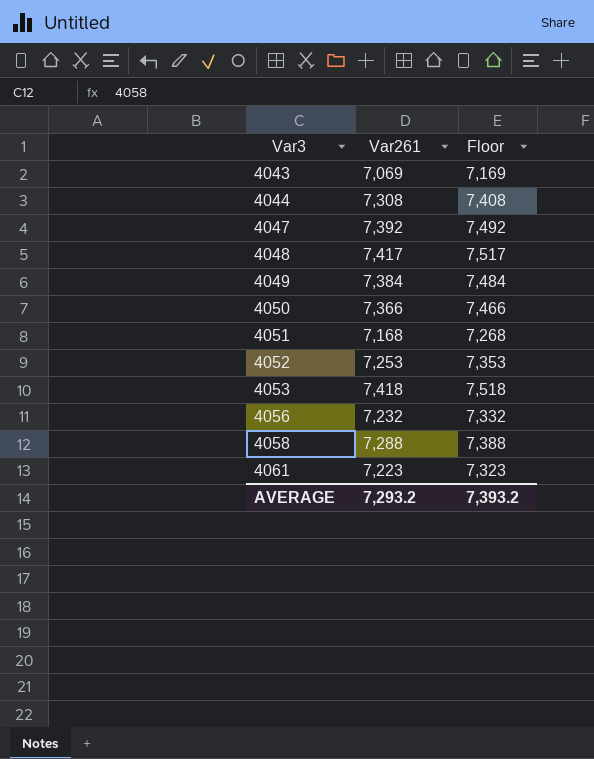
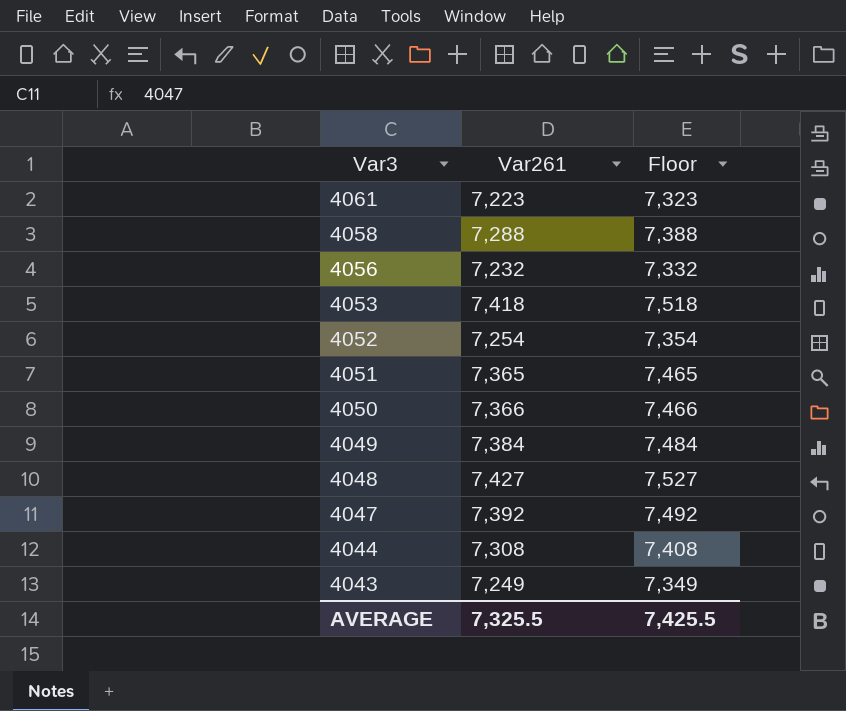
row order: Var3 ascending -> Var3 descending
4052 | Var261: 7,253 -> 7,254
4052 | Floor: 7,353 -> 7,354
4051 | Var261: 7,168 -> 7,365
4051 | Floor: 7,268 -> 7,465
4048 | Var261: 7,417 -> 7,427
4048 | Floor: 7,517 -> 7,527
4043 | Var261: 7,069 -> 7,249
4043 | Floor: 7,169 -> 7,349
AVERAGE | Var261: 7,293.2 -> 7,325.5
AVERAGE | Floor: 7,393.2 -> 7,425.5

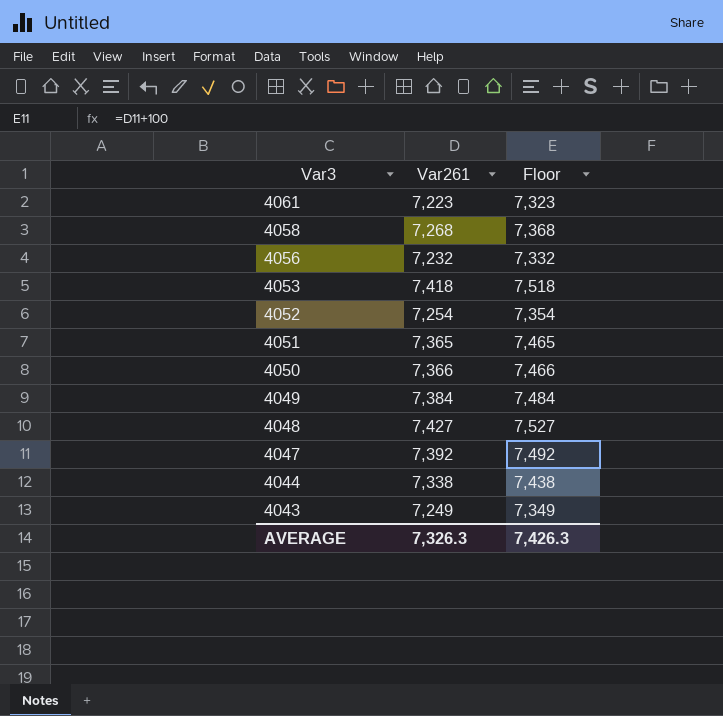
4058 | Var261: 7,288 -> 7,268
4058 | Floor: 7,388 -> 7,368
4044 | Var261: 7,308 -> 7,338
4044 | Floor: 7,408 -> 7,438
AVERAGE | Var261: 7,325.5 -> 7,326.3
AVERAGE | Floor: 7,425.5 -> 7,426.3

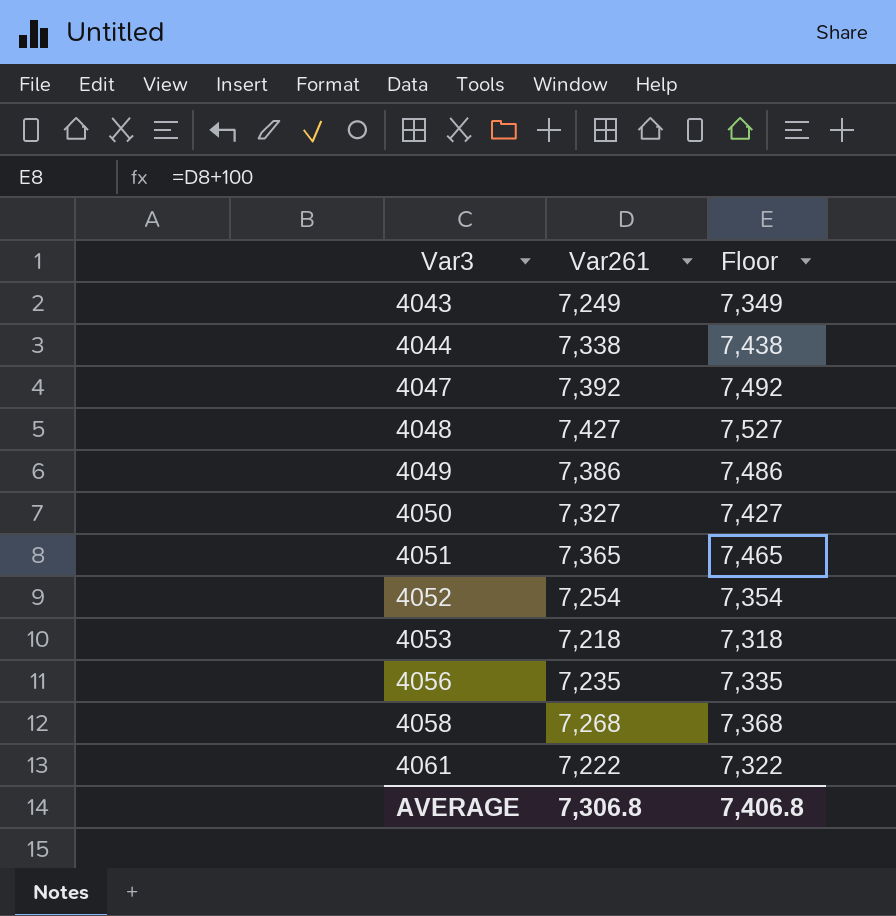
row order: Var3 descending -> Var3 ascending
4049 | Var261: 7,384 -> 7,386
4049 | Floor: 7,484 -> 7,486
4050 | Var261: 7,366 -> 7,327
4050 | Floor: 7,466 -> 7,427
4053 | Var261: 7,418 -> 7,218
4053 | Floor: 7,518 -> 7,318
4056 | Var261: 7,232 -> 7,235
4056 | Floor: 7,332 -> 7,335
4061 | Var261: 7,223 -> 7,222
4061 | Floor: 7,323 -> 7,322
AVERAGE | Var261: 7,326.3 -> 7,306.8
AVERAGE | Floor: 7,426.3 -> 7,406.8

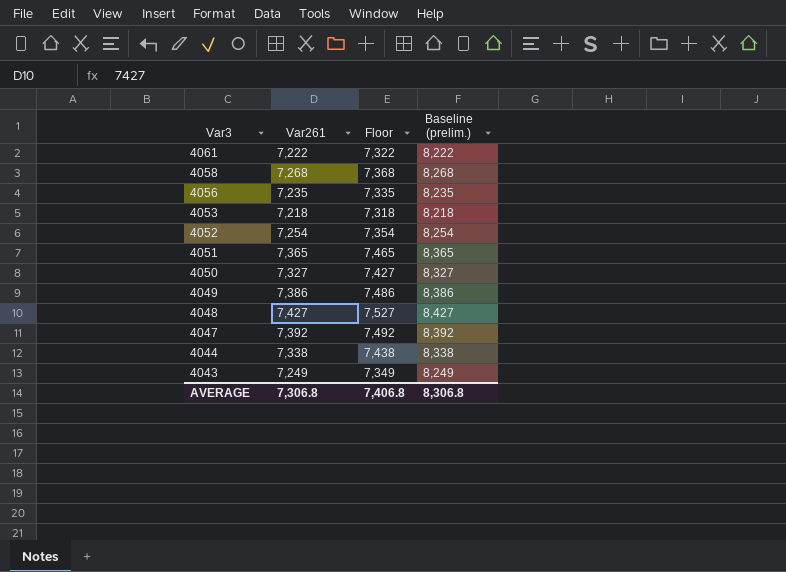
row order: Var3 ascending -> Var3 descending
column Baseline (prelim.) | formula: none -> [Var261] + 1000

